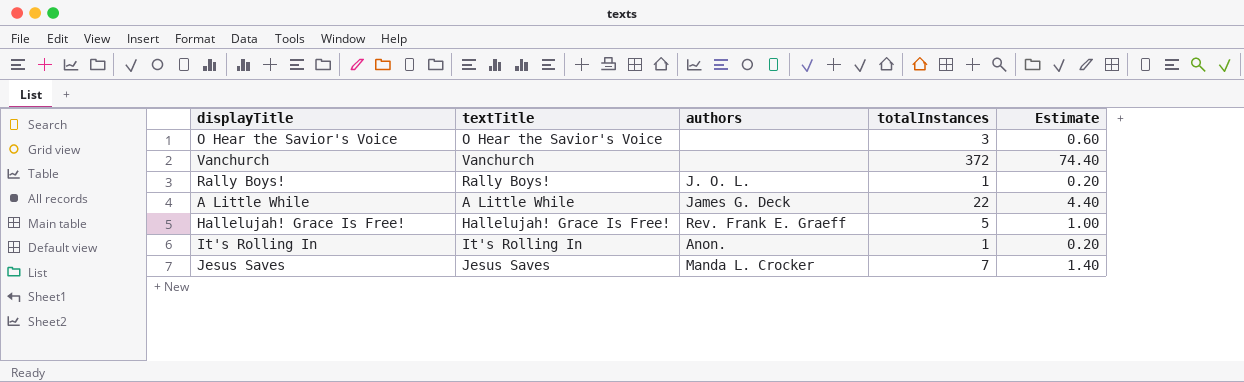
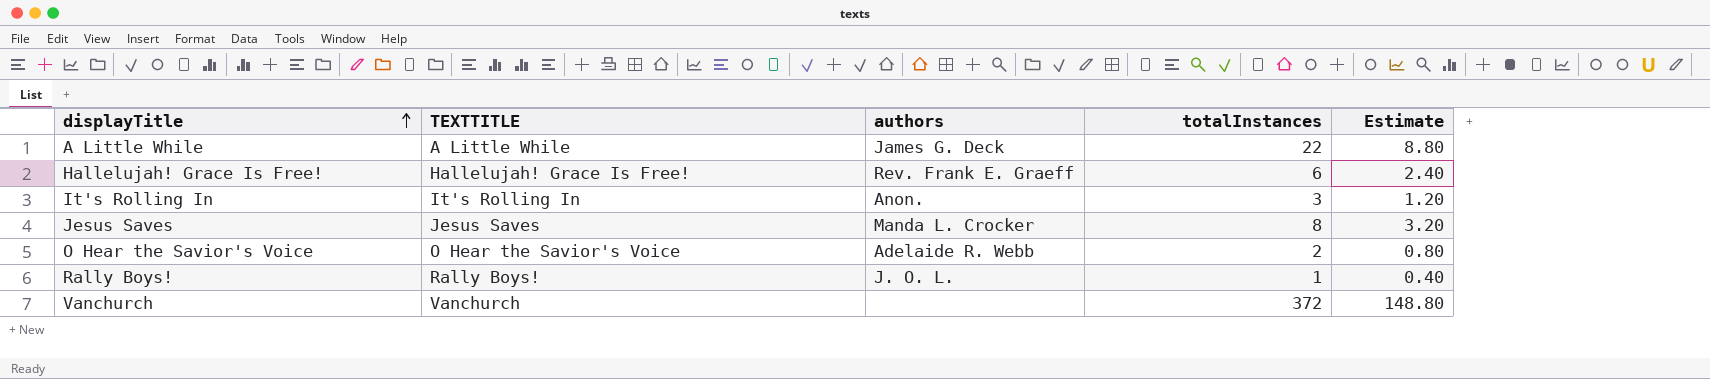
row order: none -> displayTitle ascending
column name: textTitle -> TEXTTITLE
column Estimate | formula: [totalInstances] * 0.2 -> [totalInstances] * 0.4
Hallelujah! Grace Is Free! | totalInstances: 5 -> 6
It's Rolling In | totalInstances: 1 -> 3
Jesus Saves | totalInstances: 7 -> 8
O Hear the Savior's Voice | authors: none -> Adelaide R. Webb
O Hear the Savior's Voice | totalInstances: 3 -> 2

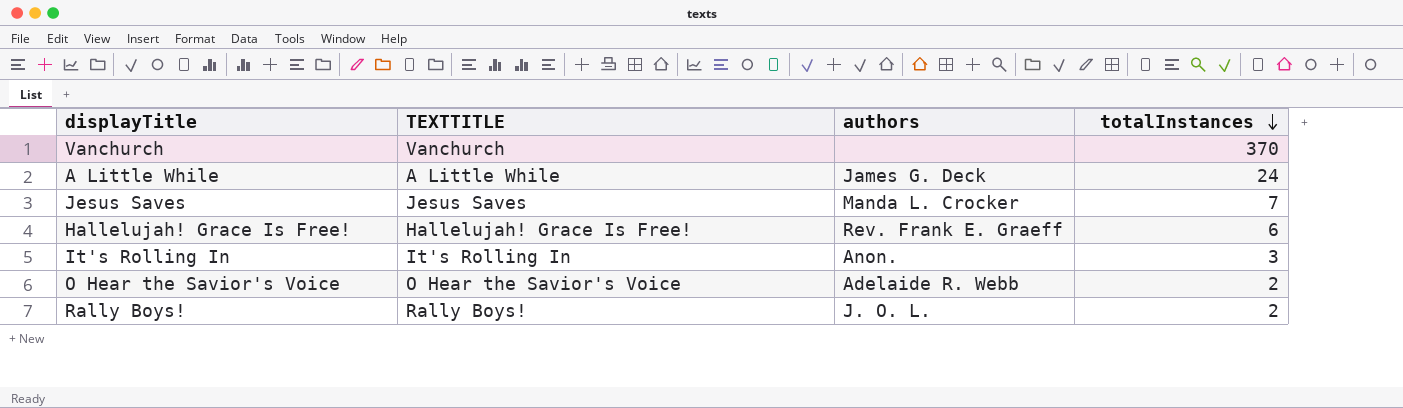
row order: displayTitle ascending -> totalInstances descending
column Estimate | formula: [totalInstances] * 0.4 -> none
Vanchurch | totalInstances: 372 -> 370
A Little While | totalInstances: 22 -> 24
Jesus Saves | totalInstances: 8 -> 7
Rally Boys! | totalInstances: 1 -> 2

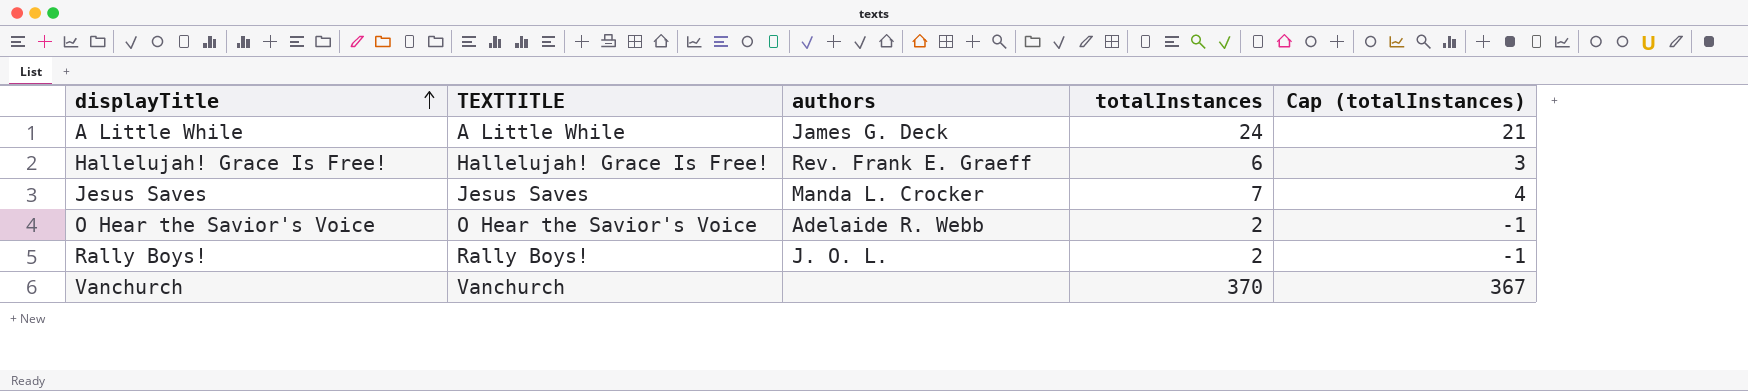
row order: totalInstances descending -> displayTitle ascending
column Cap (totalInstances) | formula: none -> [totalInstances] - 3
row It's Rolling In: It's Rolling In | Anon. | 3 -> none

